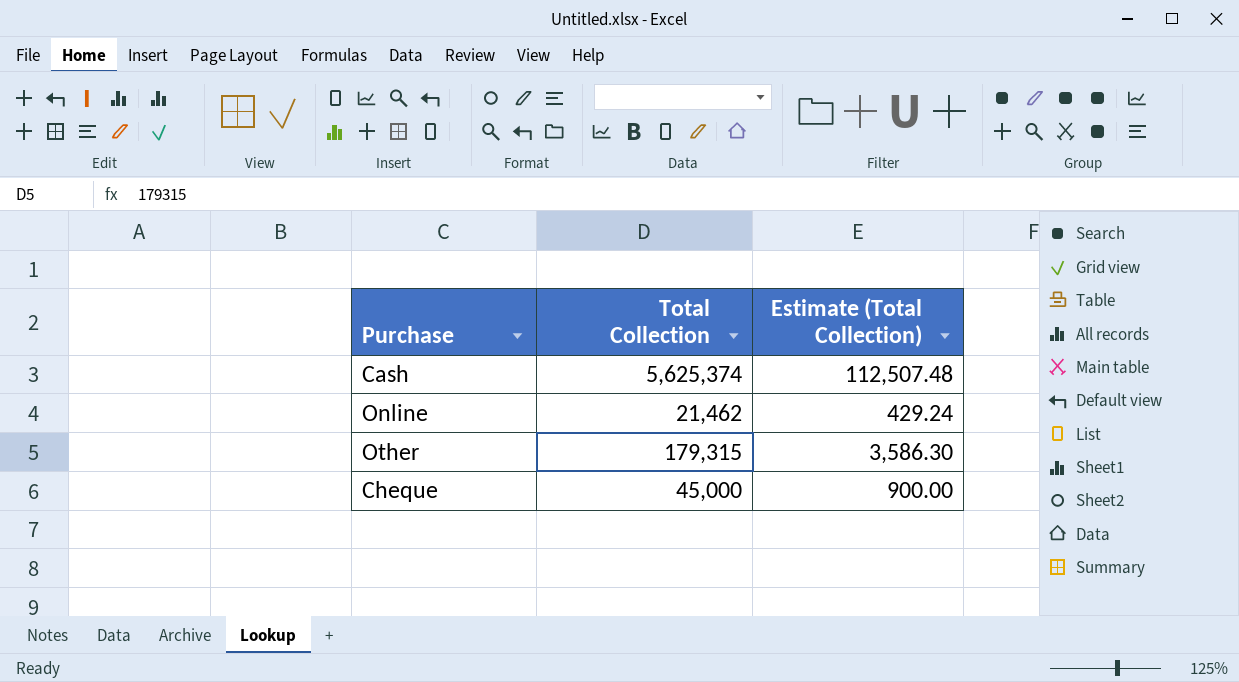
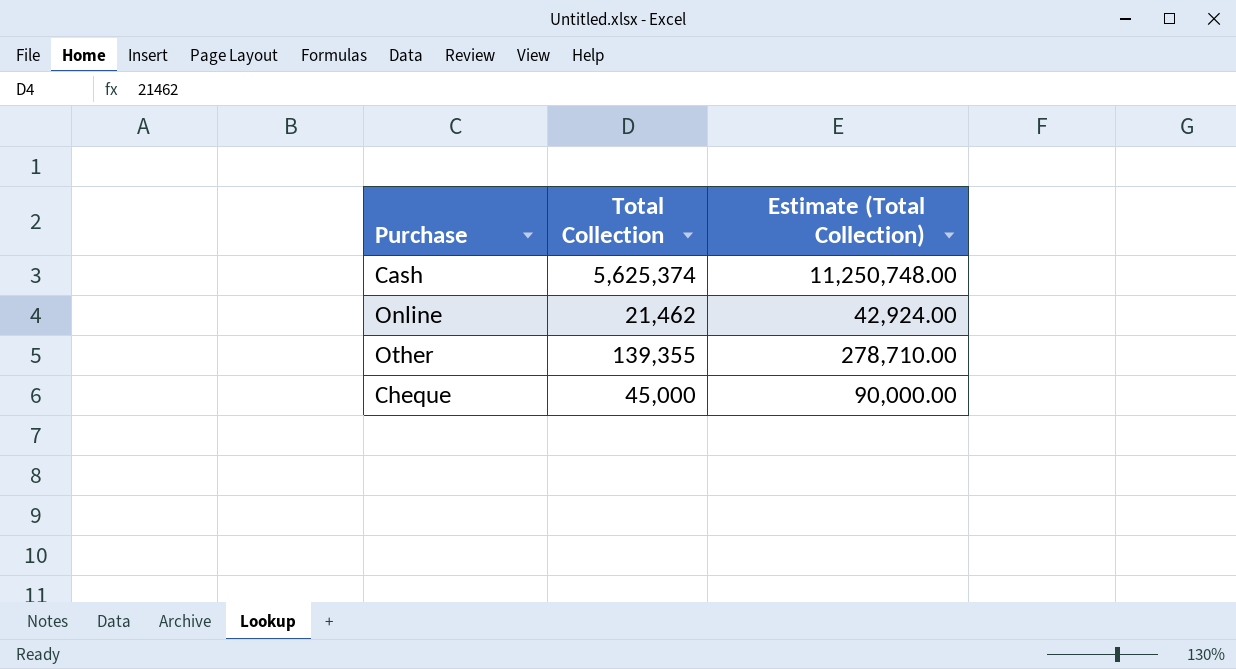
column Estimate (Total Collection) | formula: [Total Collection] * 0.02 -> [Total Collection] * 2
Other | Total Collection: 179,315 -> 139,355

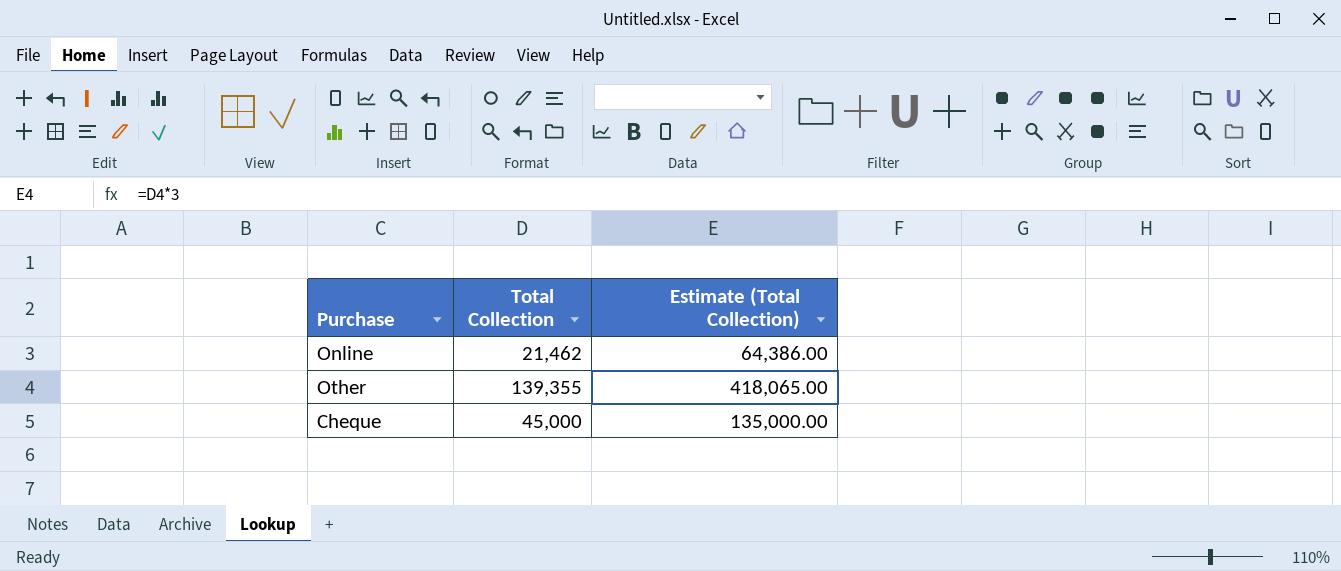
column Estimate (Total Collection) | formula: [Total Collection] * 2 -> [Total Collection] * 3
row Cash: 5,625,374 | 11,250,748.00 -> none

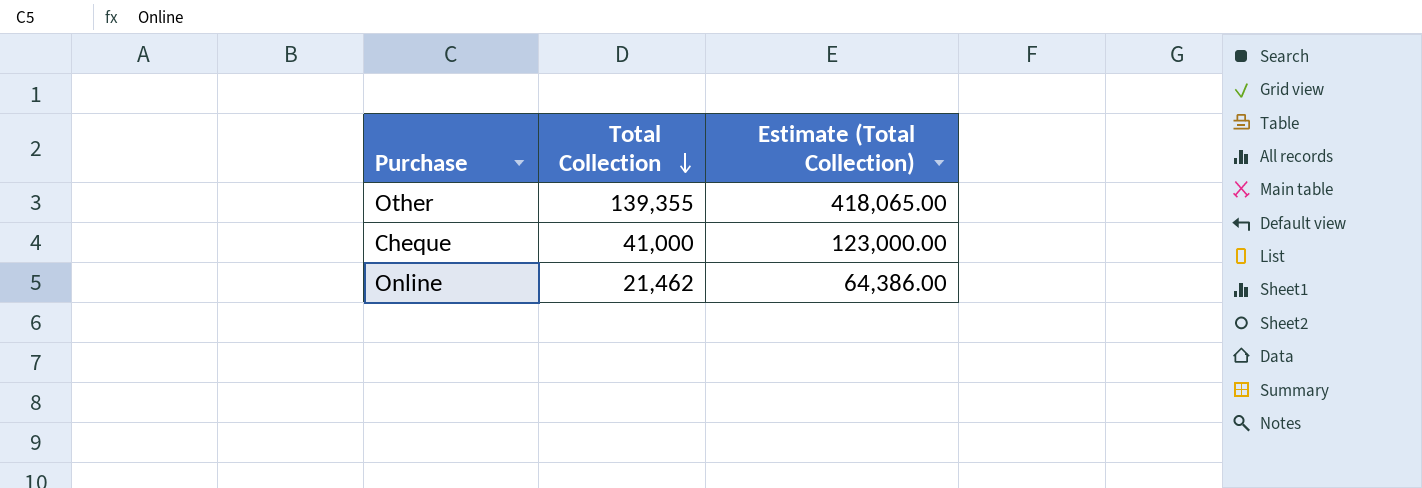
row order: none -> Total Collection descending
Cheque | Total Collection: 45,000 -> 41,000
Cheque | Estimate (Total Collection): 135,000.00 -> 123,000.00

